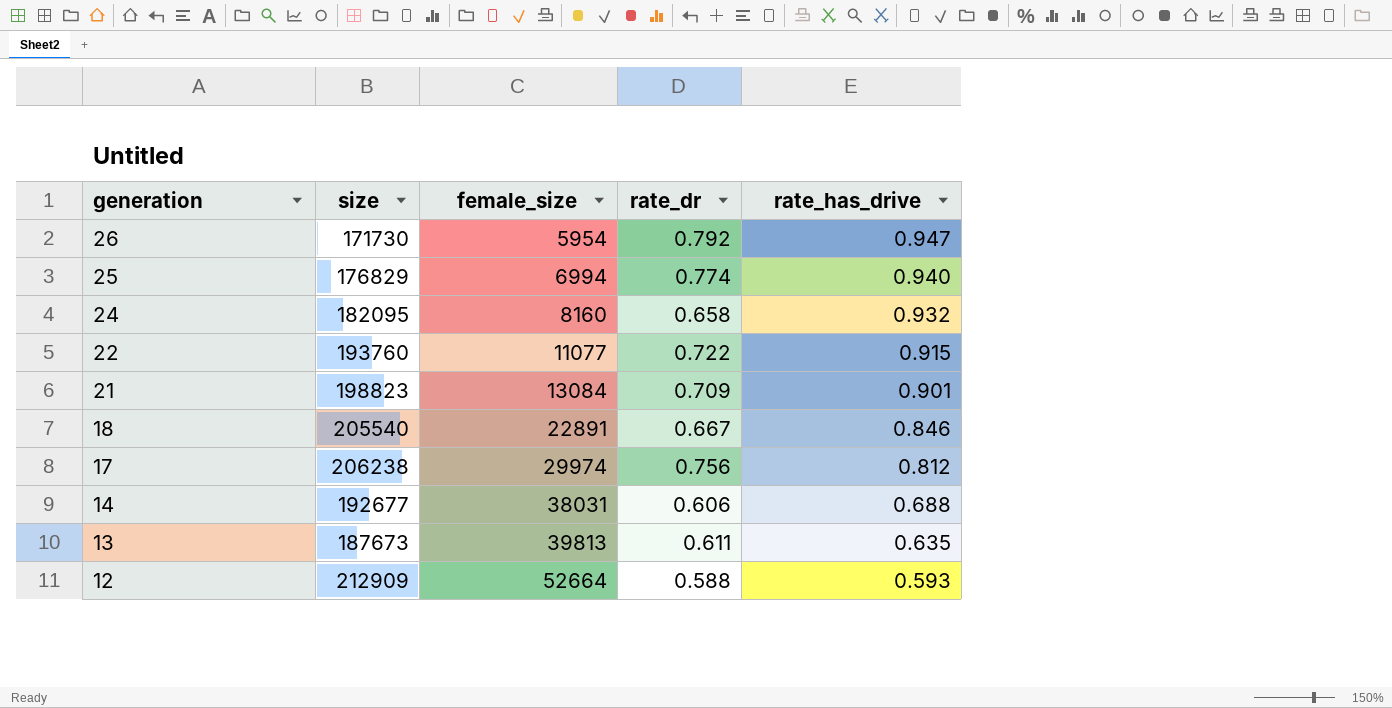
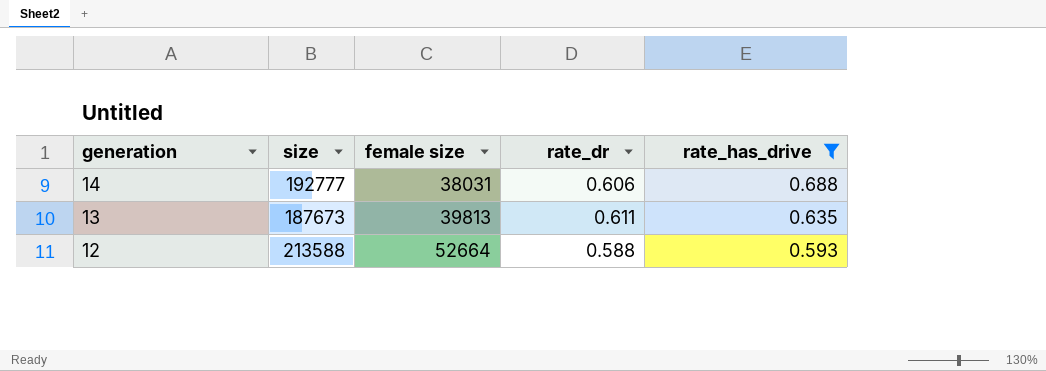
filter: none -> rate_has_drive <= 0.688
column name: female_size -> female size
14 | size: 192677 -> 192777
12 | size: 212909 -> 213588

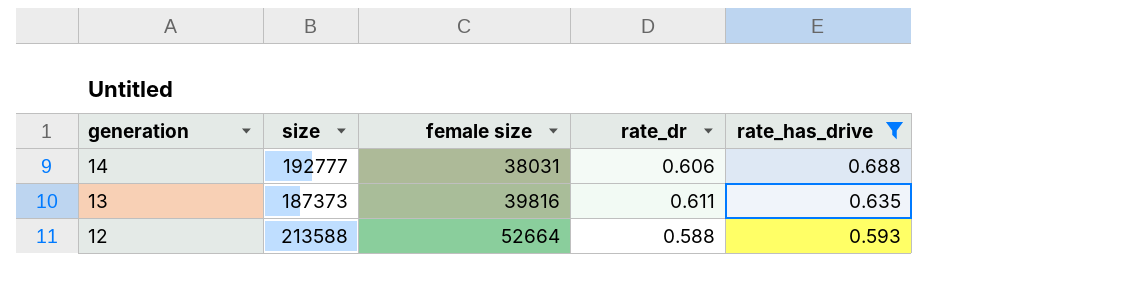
13 | size: 187673 -> 187373
13 | female size: 39813 -> 39816

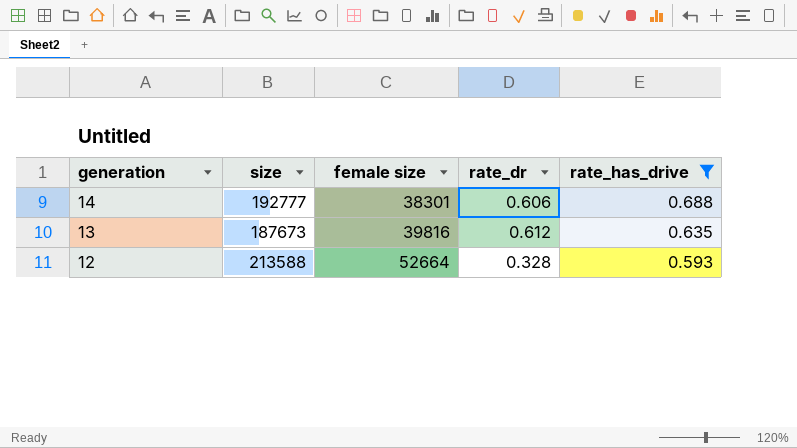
14 | female size: 38031 -> 38301
13 | size: 187373 -> 187673
13 | rate_dr: 0.611 -> 0.612
12 | rate_dr: 0.588 -> 0.328

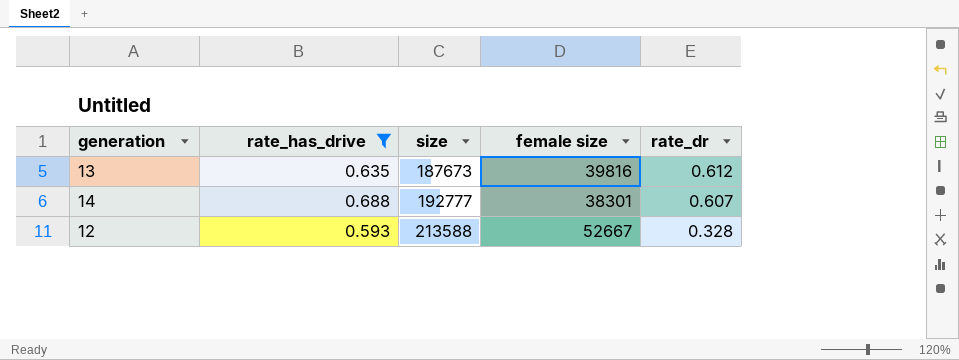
row order: generation descending -> size ascending
column rate_has_drive | position: 5 -> 2
14 | rate_dr: 0.606 -> 0.607
12 | female size: 52664 -> 52667

